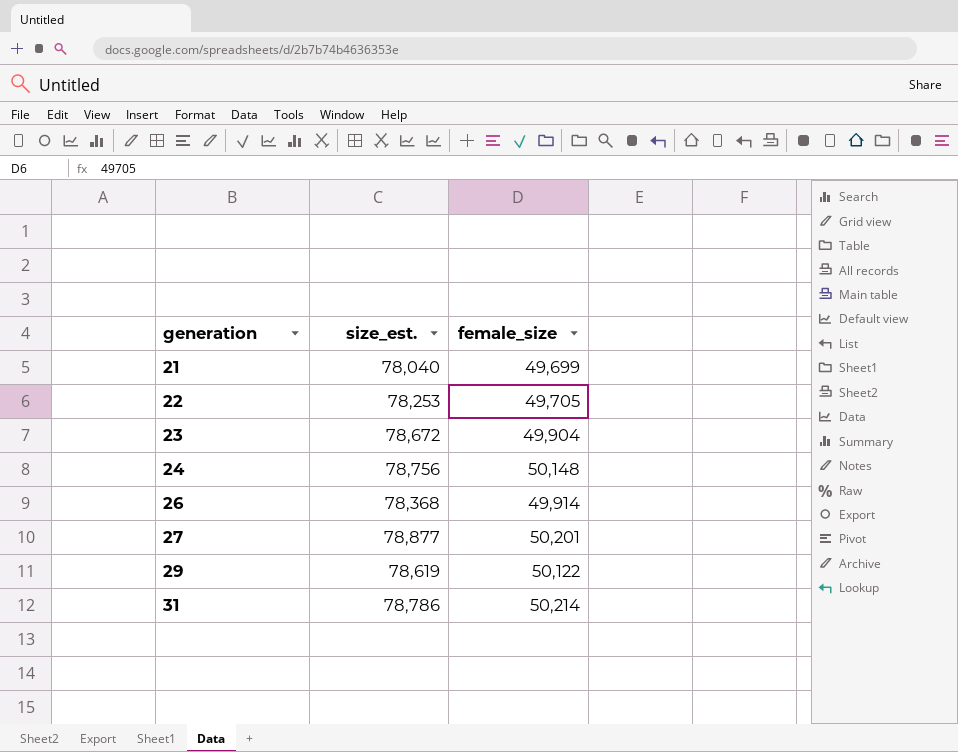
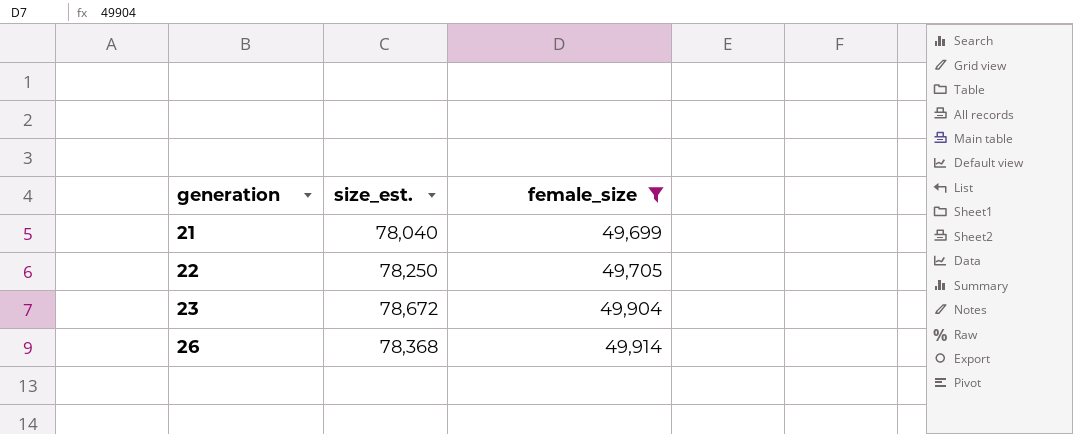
filter: none -> female_size <= 49,914
22 | size_est.: 78,253 -> 78,250

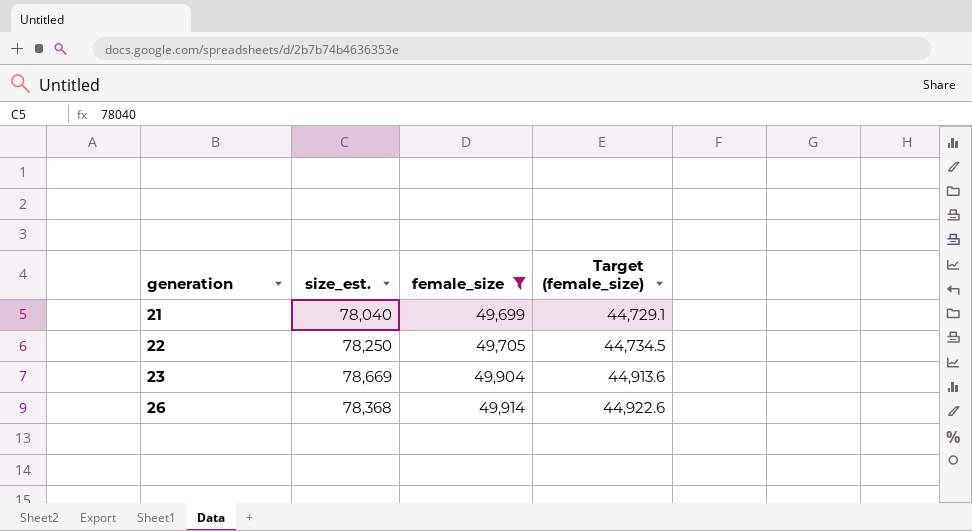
column Target (female_size) | formula: none -> [female_size] * 0.9
23 | size_est.: 78,672 -> 78,669

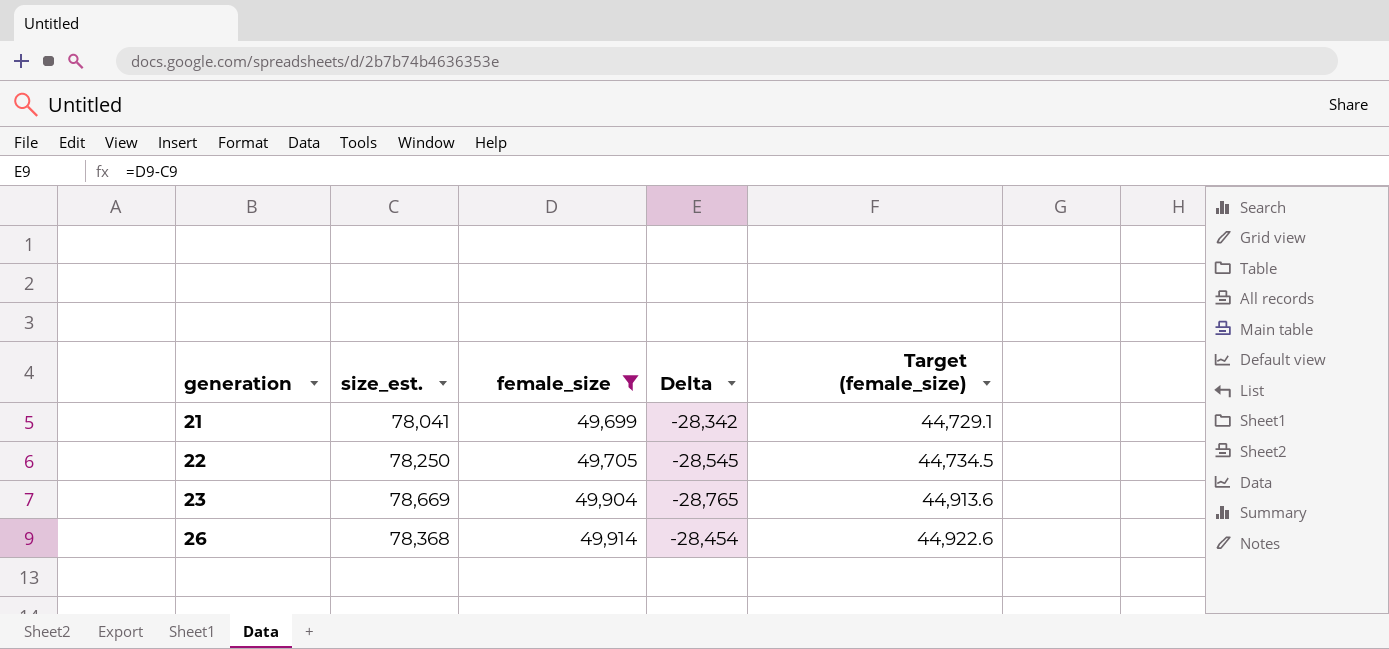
column Delta | formula: none -> [female_size] - [size_est.]
21 | size_est.: 78,040 -> 78,041

